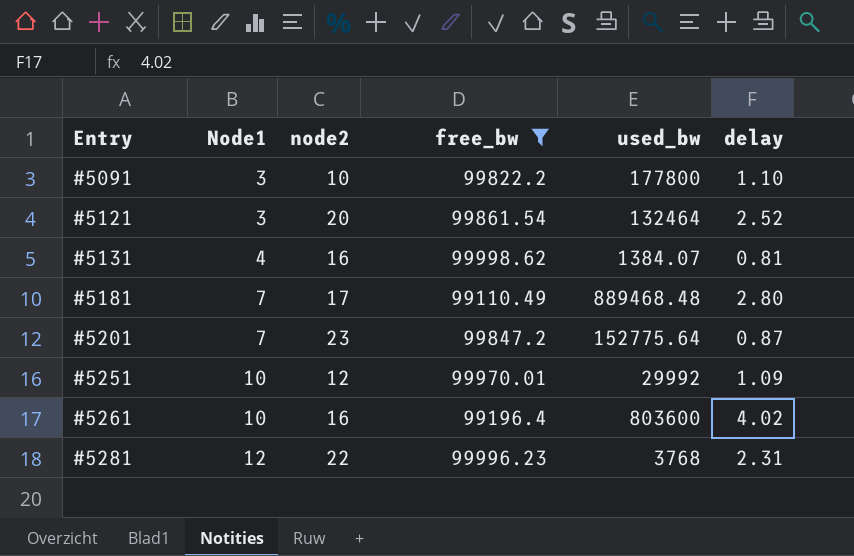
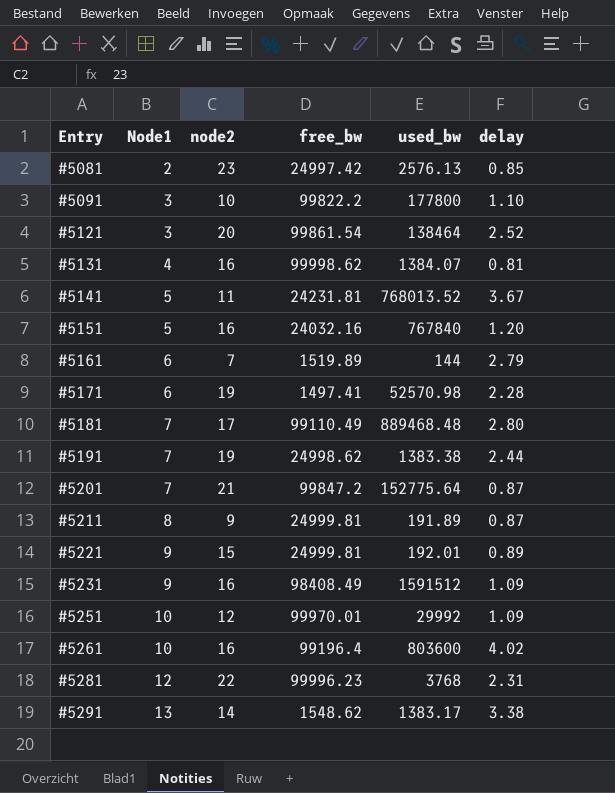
filter: free_bw >= 99110.49 -> none
#5121 | used_bw: 132464 -> 138464
#5201 | node2: 23 -> 21

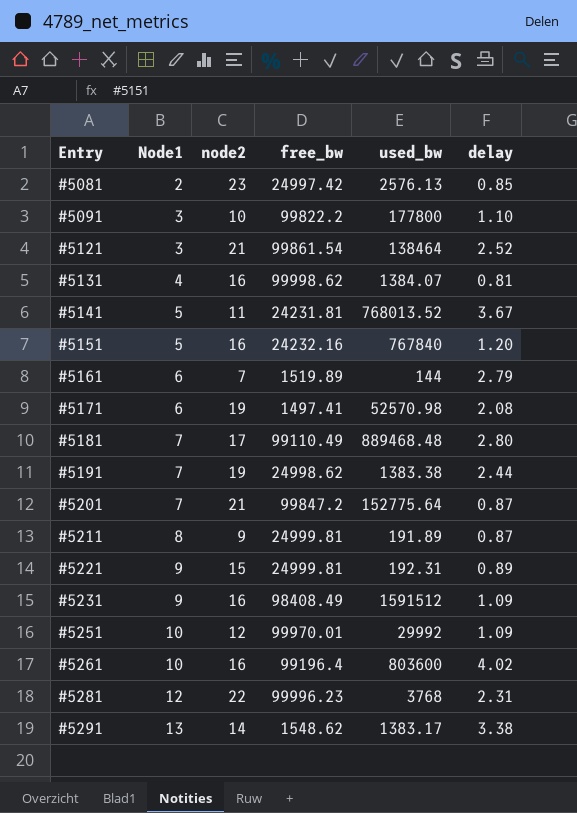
#5121 | node2: 20 -> 21
#5151 | free_bw: 24032.16 -> 24232.16
#5171 | delay: 2.28 -> 2.08
#5221 | used_bw: 192.01 -> 192.31

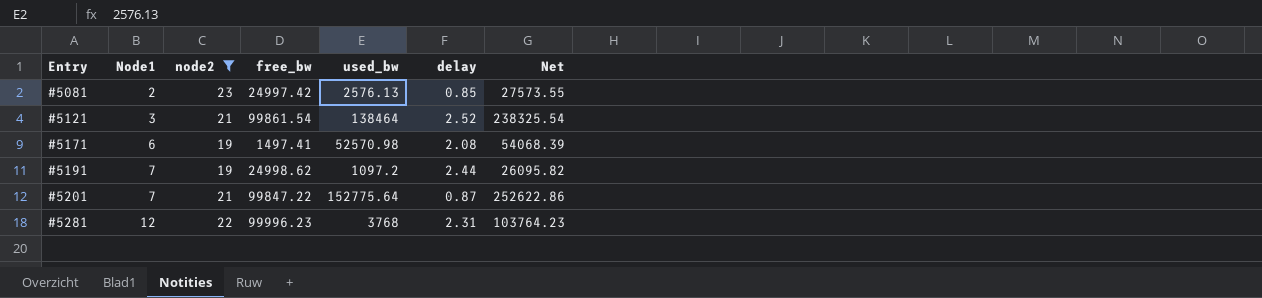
filter: none -> node2 >= 19
column Net | formula: none -> [free_bw] + [used_bw]
#5191 | used_bw: 1383.38 -> 1097.2
#5201 | free_bw: 99847.2 -> 99847.22

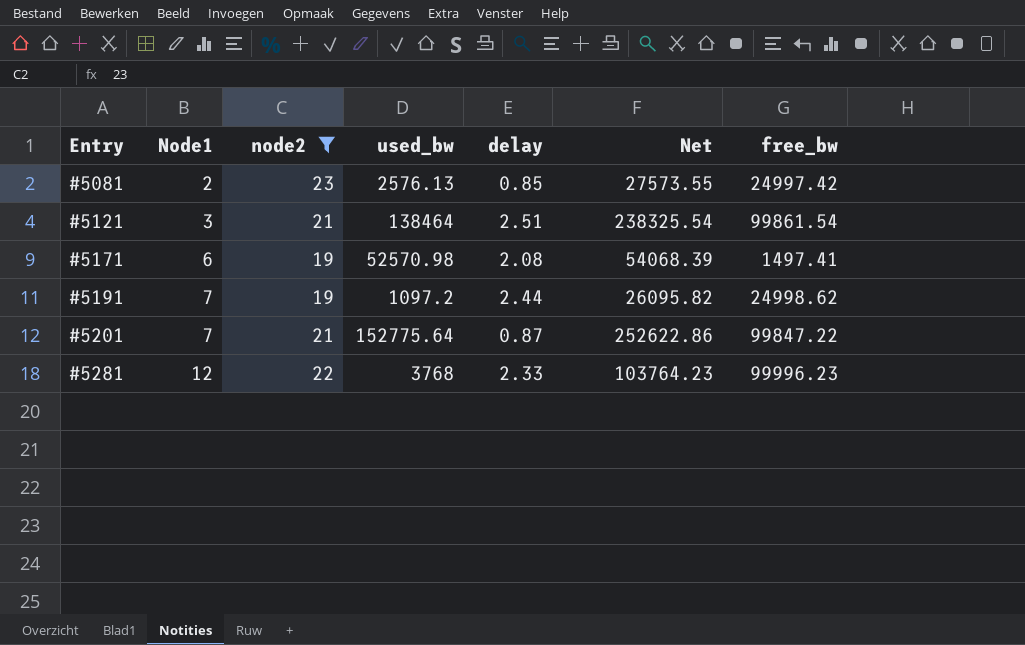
column free_bw | position: 4 -> 7
#5121 | delay: 2.52 -> 2.51
#5281 | delay: 2.31 -> 2.33

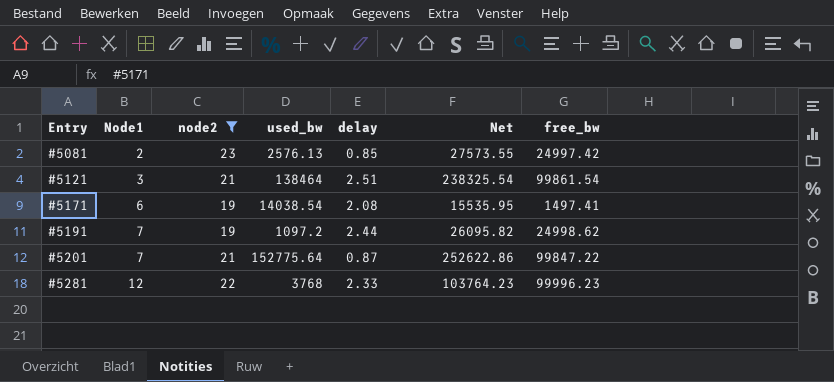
#5171 | used_bw: 52570.98 -> 14038.54
#5171 | Net: 54068.39 -> 15535.95

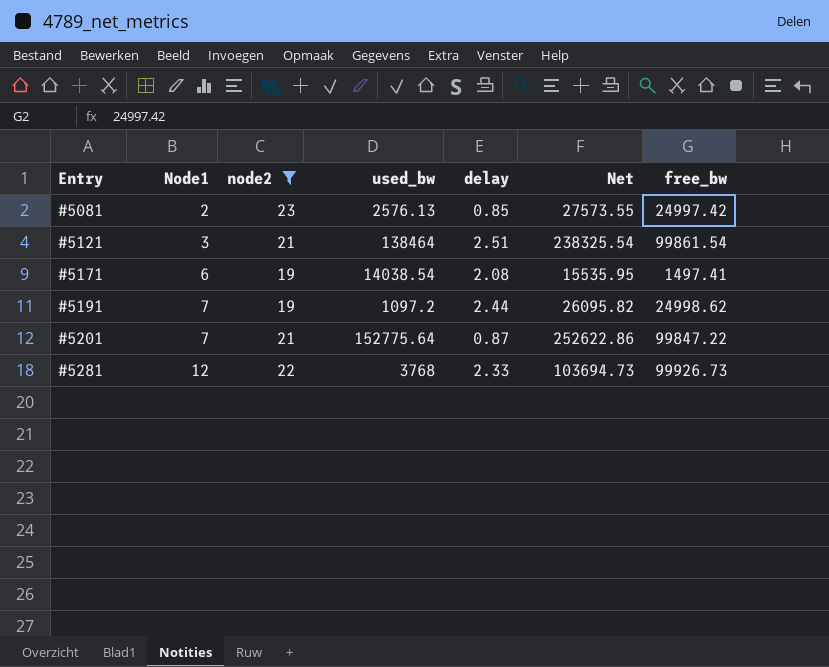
#5281 | Net: 103764.23 -> 103694.73
#5281 | free_bw: 99996.23 -> 99926.73

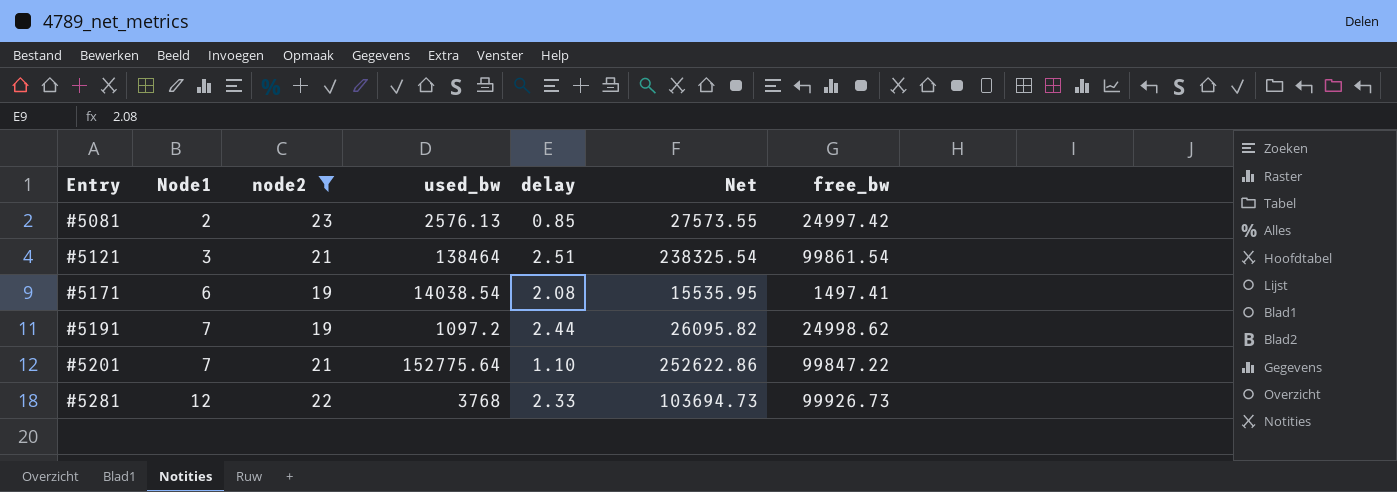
#5201 | delay: 0.87 -> 1.10

